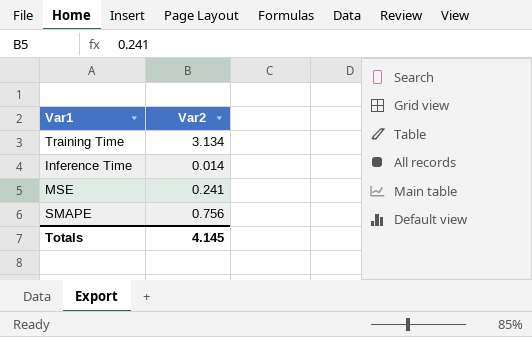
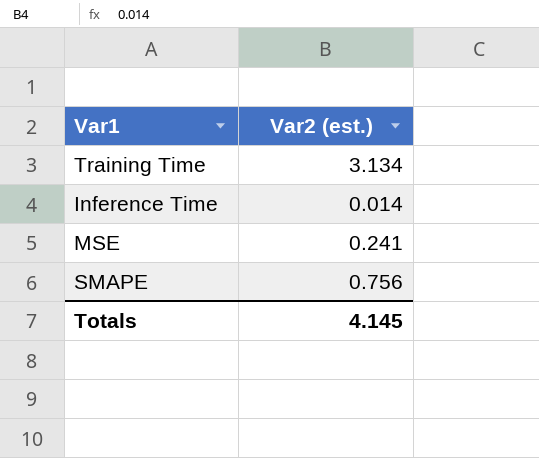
column name: Var2 -> Var2 (est.)

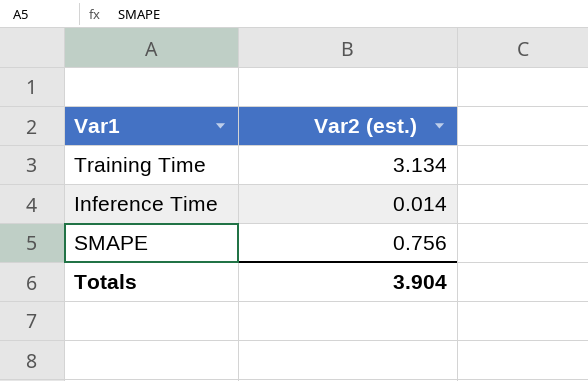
row MSE: 0.241 -> none
Totals | Var2 (est.): 4.145 -> 3.904

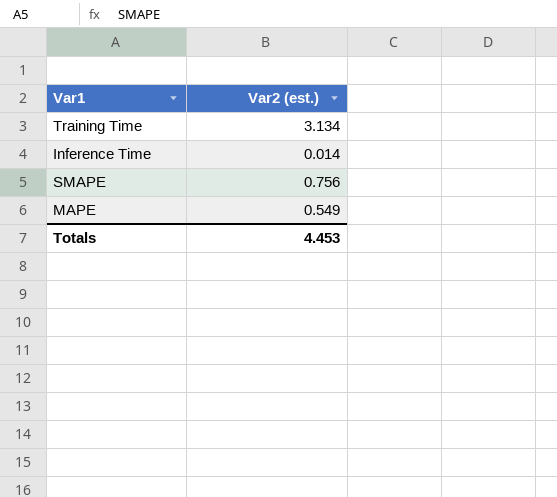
row MAPE: none -> 0.549
Totals | Var2 (est.): 3.904 -> 4.453

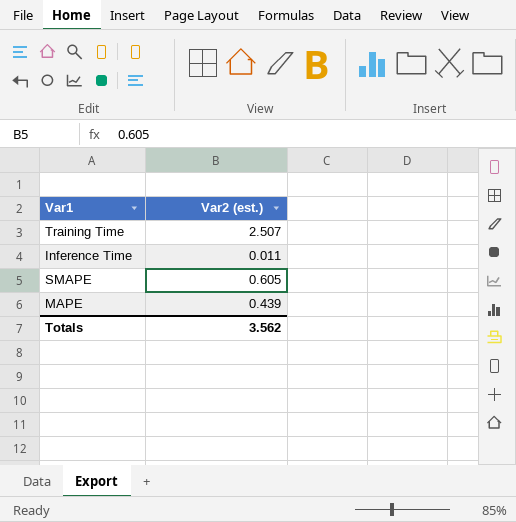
Training Time | Var2 (est.): 3.134 -> 2.507
Inference Time | Var2 (est.): 0.014 -> 0.011
SMAPE | Var2 (est.): 0.756 -> 0.605
MAPE | Var2 (est.): 0.549 -> 0.439
Totals | Var2 (est.): 4.453 -> 3.562

